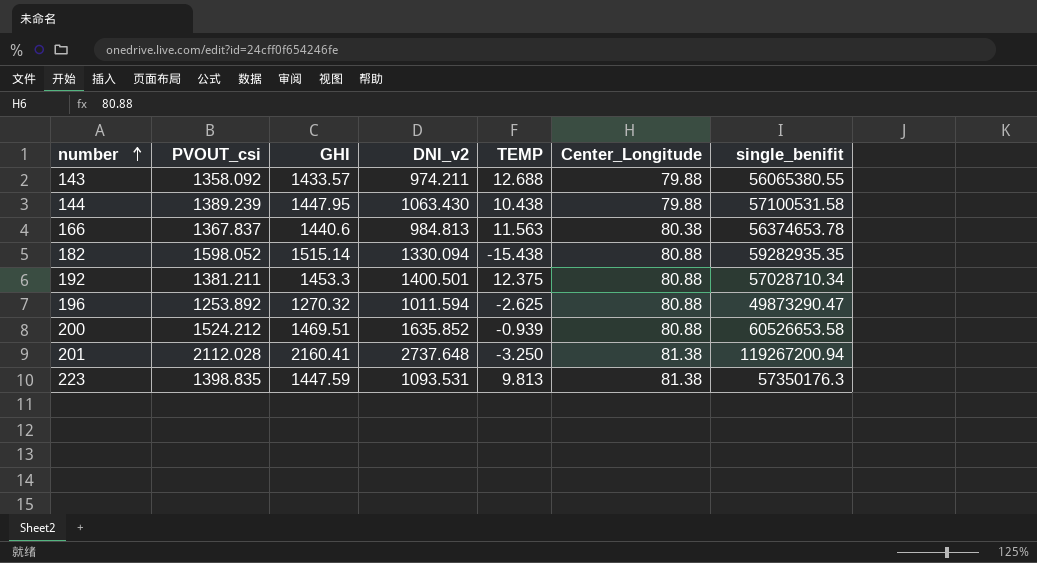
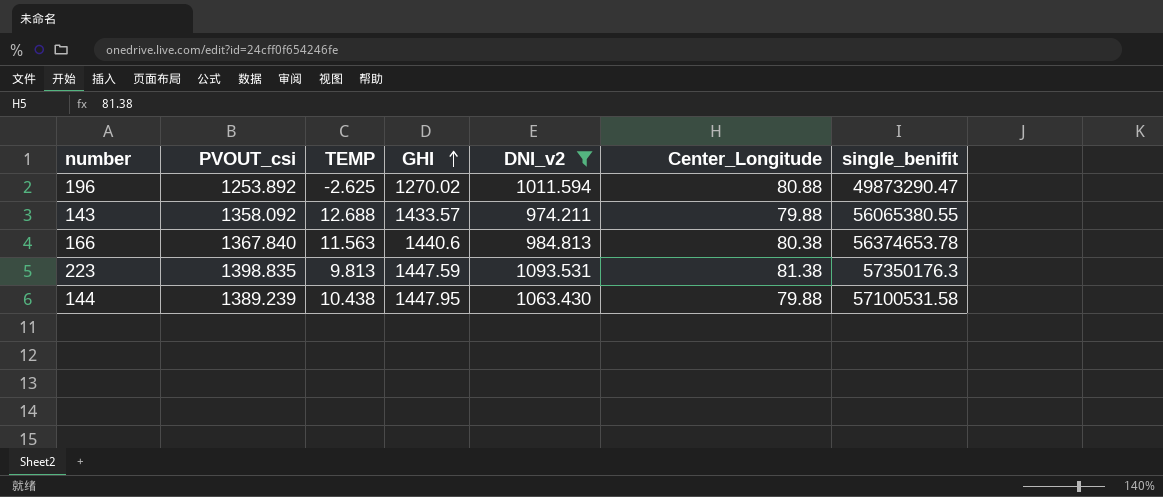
filter: none -> DNI_v2 <= 1093.531
row order: number ascending -> GHI ascending
column TEMP | position: 5 -> 3
196 | GHI: 1270.32 -> 1270.02
166 | PVOUT_csi: 1367.837 -> 1367.840

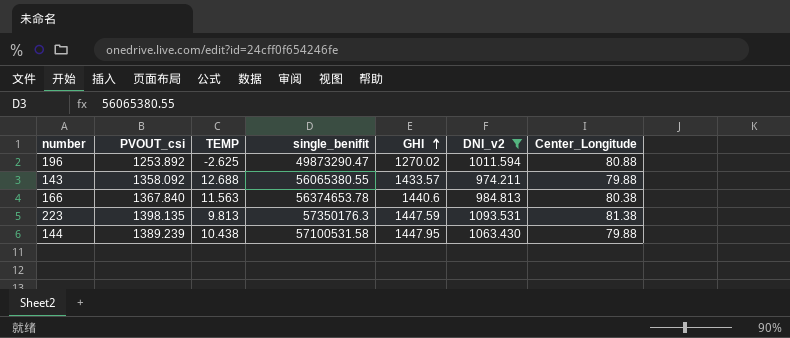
column single_benifit | position: 7 -> 4
223 | PVOUT_csi: 1398.835 -> 1398.135

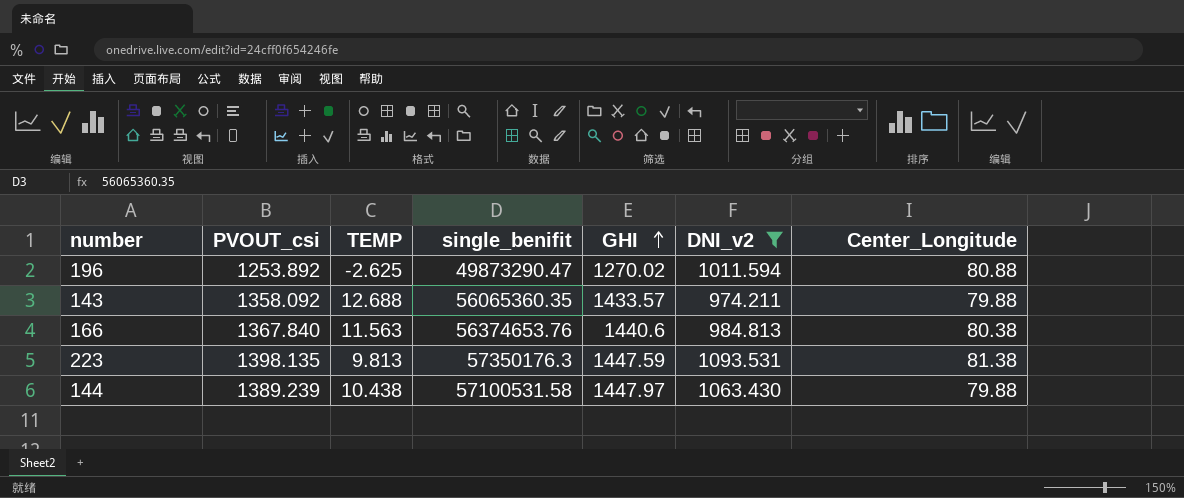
143 | single_benifit: 56065380.55 -> 56065360.35
166 | single_benifit: 56374653.78 -> 56374653.76
144 | GHI: 1447.95 -> 1447.97

